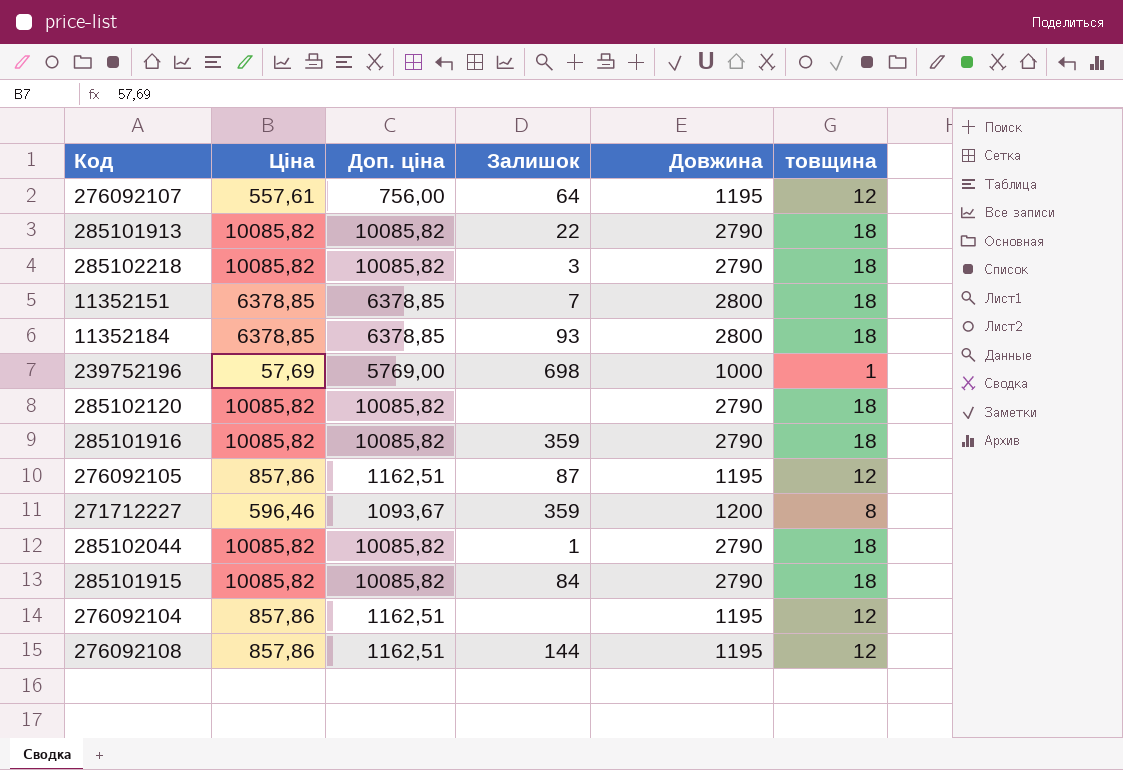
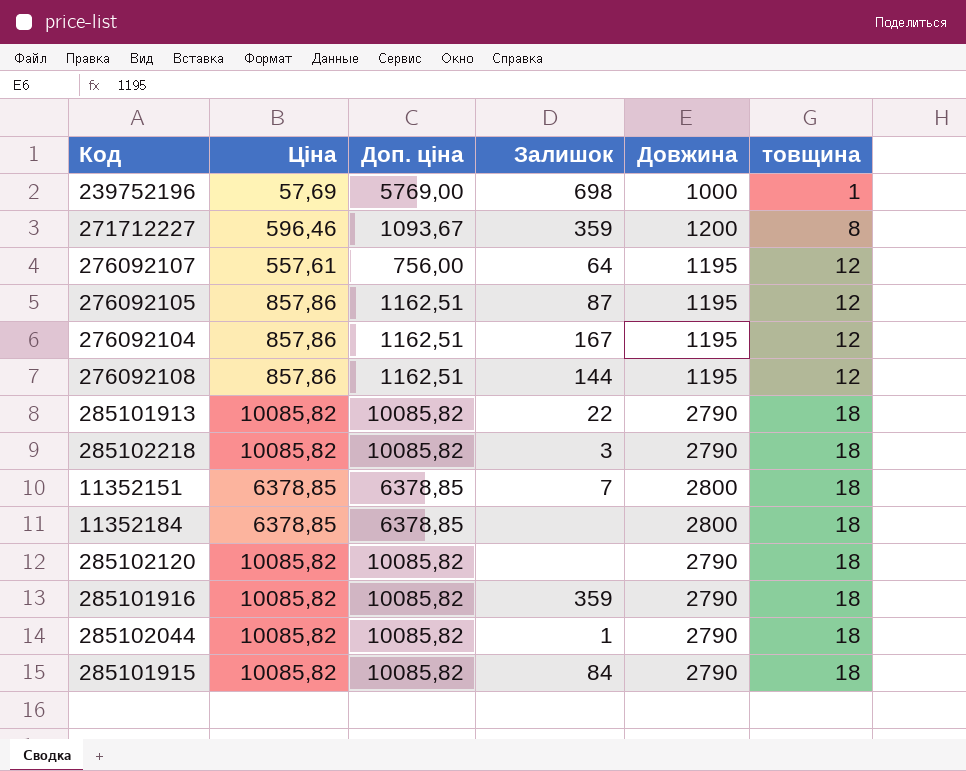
row order: none -> товщина ascending
276092104 | Залишок: none -> 167
11352184 | Залишок: 93 -> none

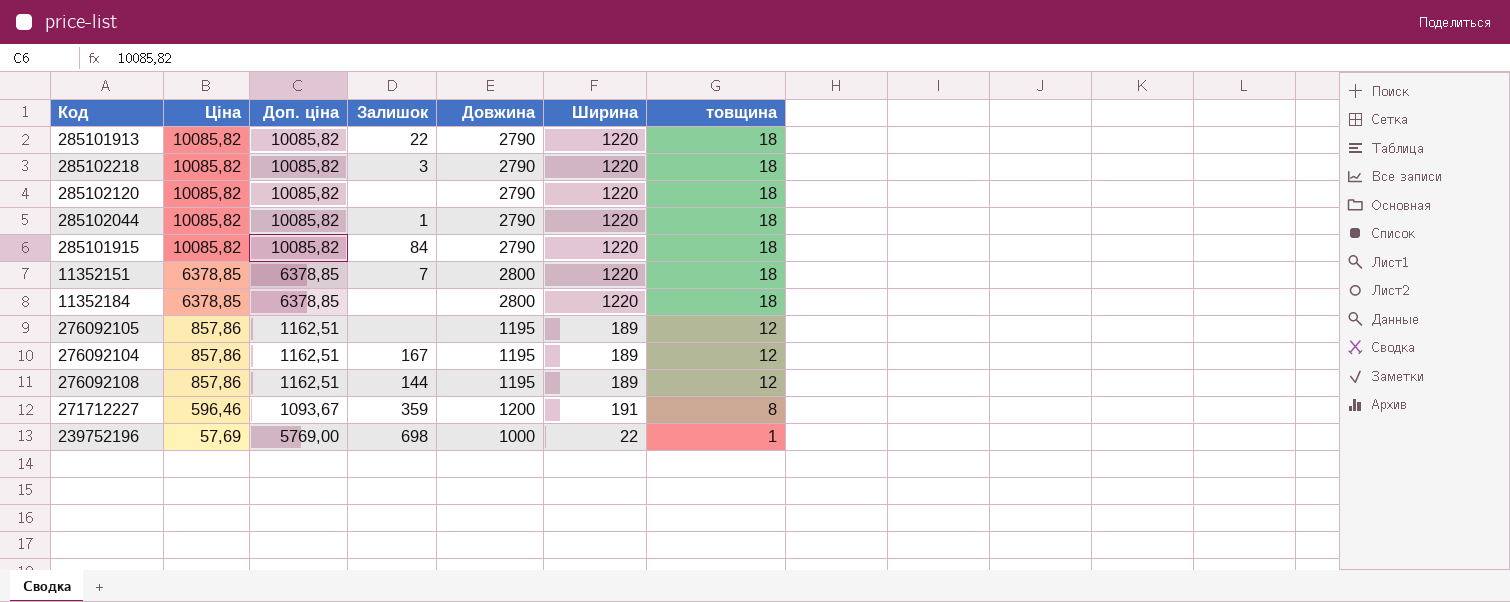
row order: товщина ascending -> Ціна descending
column Ширина | position: none -> 6
row 276092107: 557,61 | 756,00 | 64 | 1195 | 12 -> none
row 285101916: 10085,82 | 10085,82 | 359 | 2790 | 18 -> none
276092105 | Залишок: 87 -> none

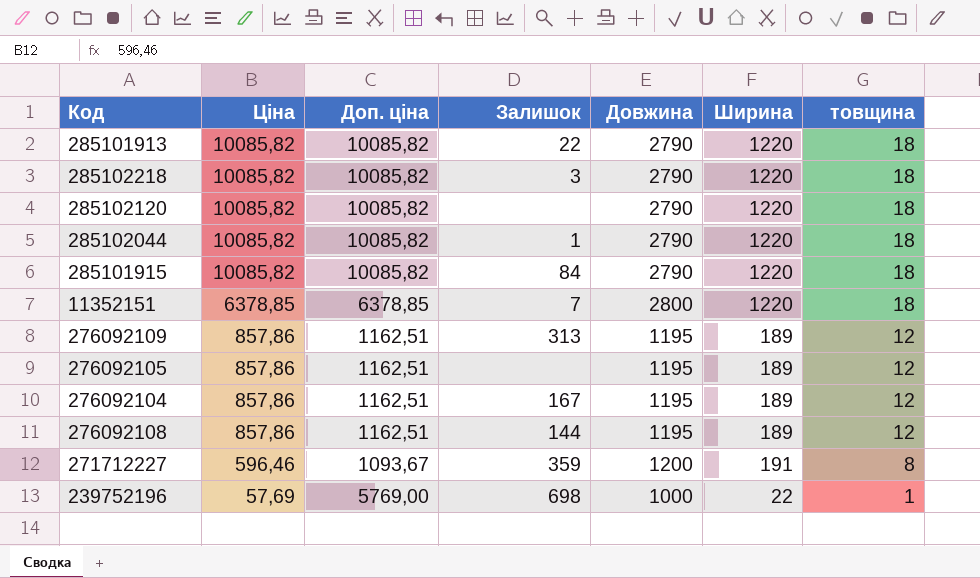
row 11352184: 6378,85 | 6378,85 | none | 2800 | 1220 | 18 -> none
row 276092109: none -> 857,86 | 1162,51 | 313 | 1195 | 189 | 12

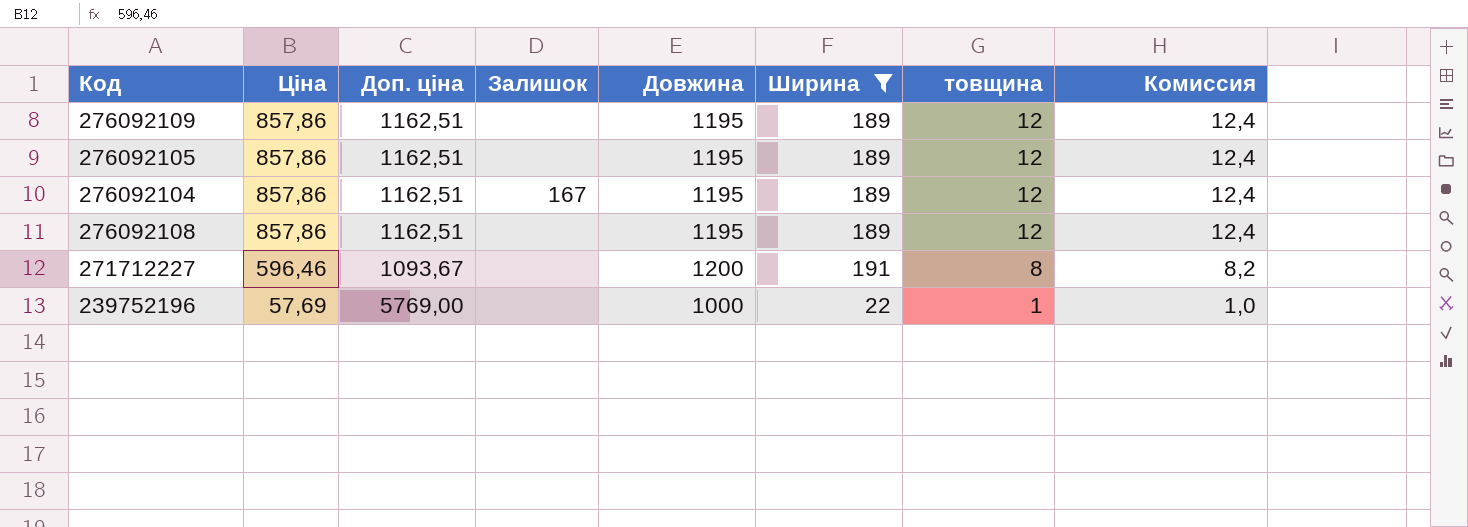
filter: none -> Ширина != 1220
column Комиссия | formula: none -> [товщина] * 1,03
276092109 | Залишок: 313 -> none
276092108 | Залишок: 144 -> none
271712227 | Залишок: 359 -> none
239752196 | Залишок: 698 -> none

